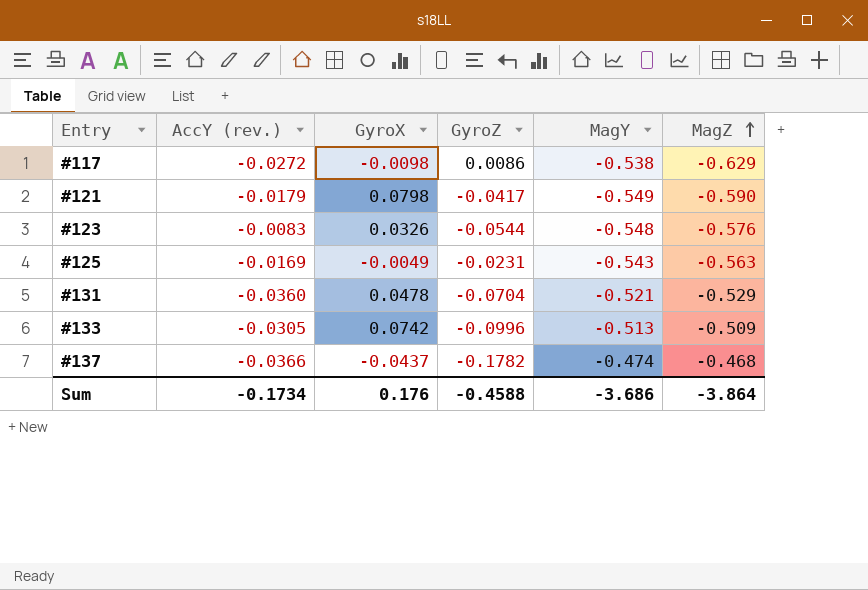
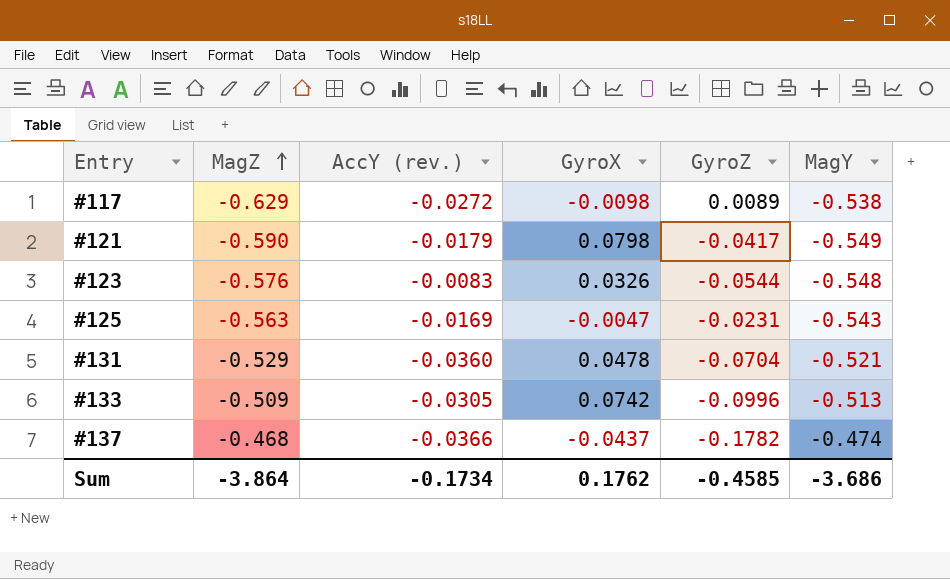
column MagZ | position: 6 -> 2
#117 | GyroZ: 0.0086 -> 0.0089
#125 | GyroX: -0.0049 -> -0.0047
Sum | GyroX: 0.176 -> 0.1762
Sum | GyroZ: -0.4588 -> -0.4585

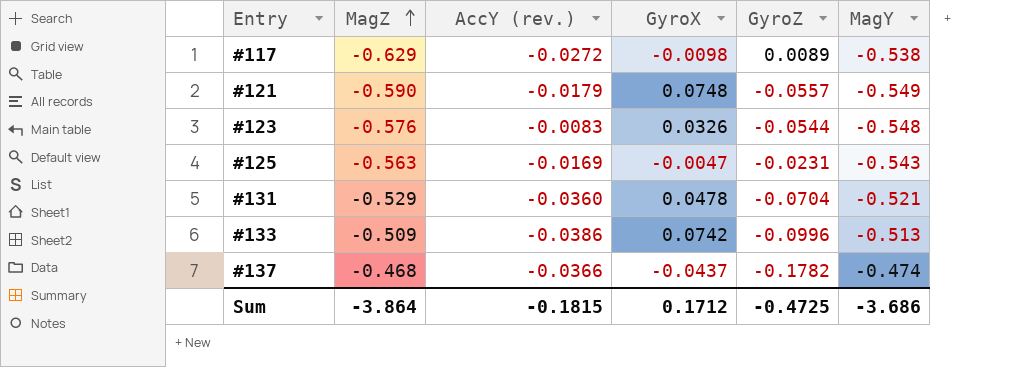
#121 | GyroX: 0.0798 -> 0.0748
#121 | GyroZ: -0.0417 -> -0.0557
#133 | AccY (rev.): -0.0305 -> -0.0386
Sum | AccY (rev.): -0.1734 -> -0.1815
Sum | GyroX: 0.1762 -> 0.1712
Sum | GyroZ: -0.4585 -> -0.4725

